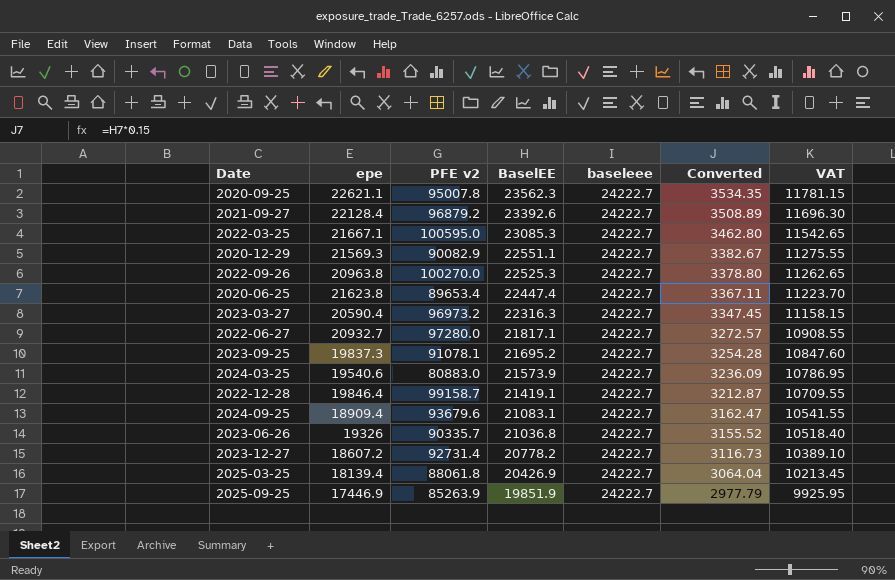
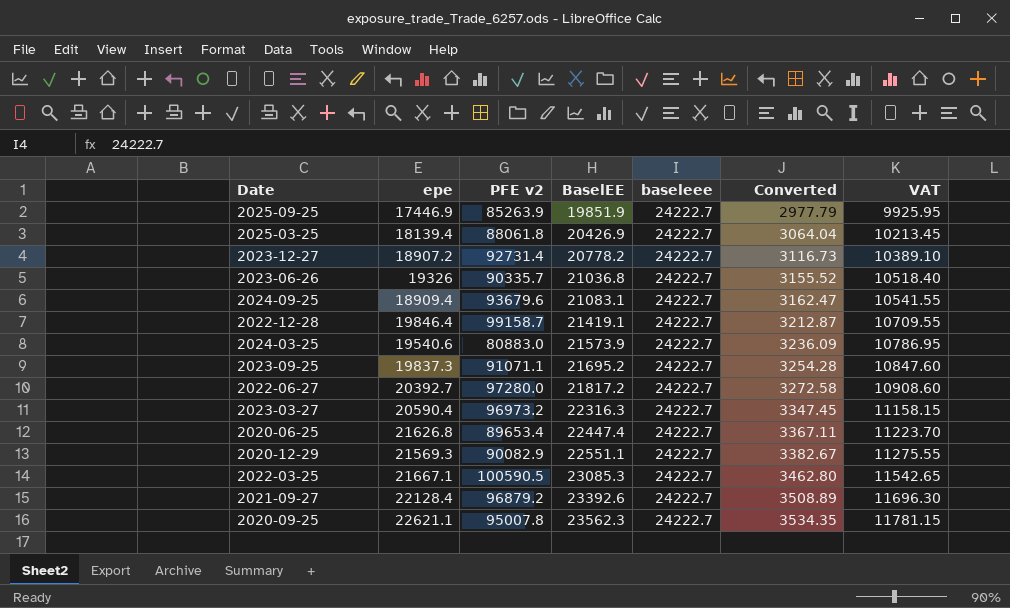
row order: BaselEE descending -> BaselEE ascending
row 2022-09-26: 20963.8 | 100270.0 | 22525.3 | 24222.7 | 3378.80 | 11262.65 -> none
2023-12-27 | epe: 18607.2 -> 18907.2
2023-09-25 | PFE v2: 91078.1 -> 91071.1
2022-06-27 | epe: 20932.7 -> 20392.7
2022-06-27 | BaselEE: 21817.1 -> 21817.2
2022-06-27 | Converted: 3272.57 -> 3272.58
2022-06-27 | VAT: 10908.55 -> 10908.60
2020-06-25 | epe: 21623.8 -> 21626.8
2022-03-25 | PFE v2: 100595.0 -> 100590.5

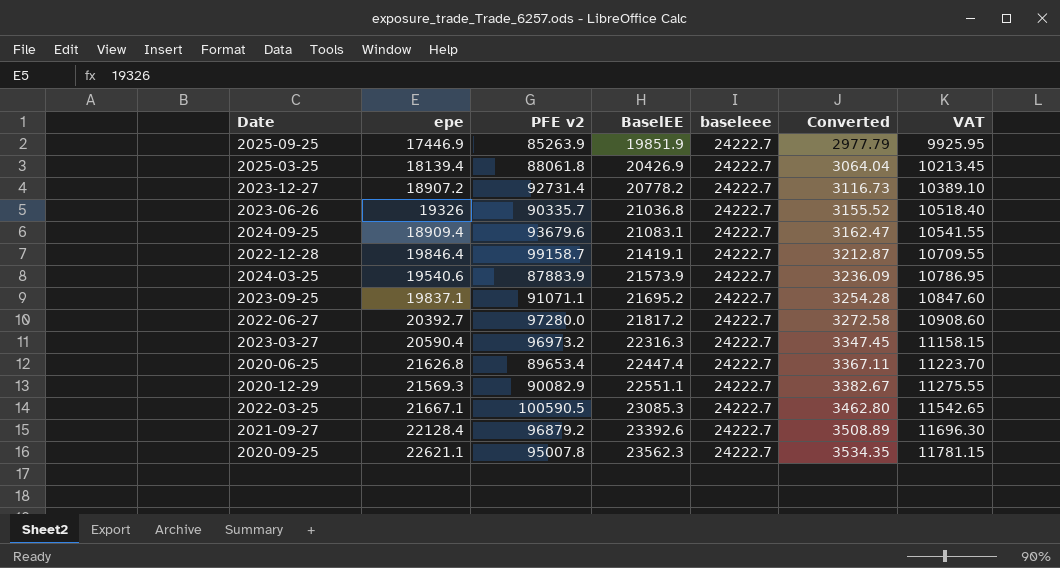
2024-03-25 | PFE v2: 80883.0 -> 87883.9
2023-09-25 | epe: 19837.3 -> 19837.1

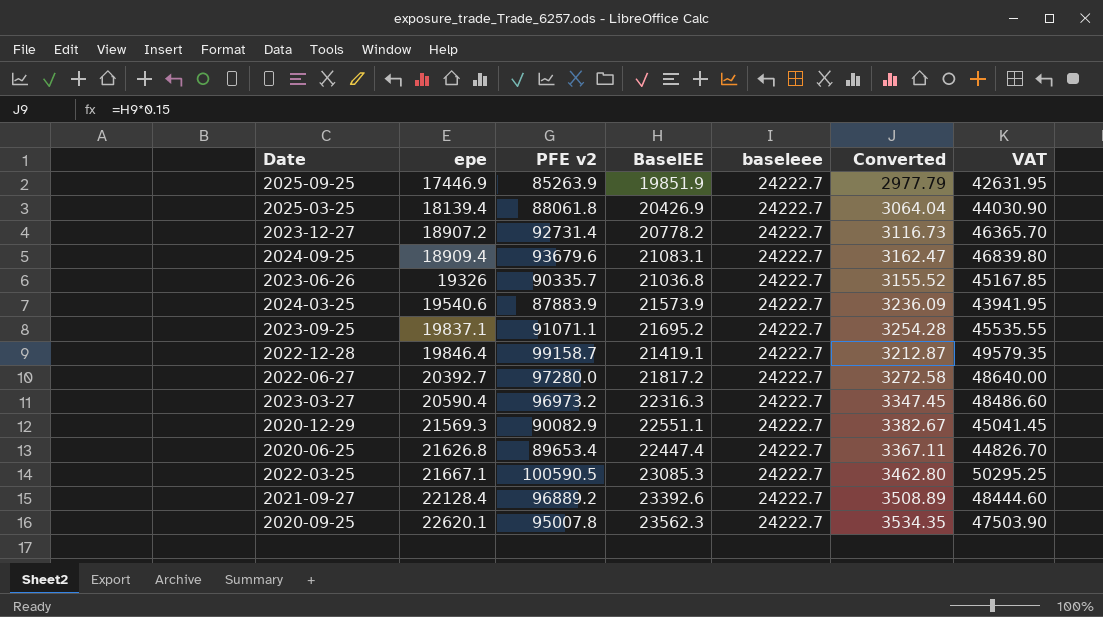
row order: BaselEE ascending -> epe ascending
column VAT | formula: [BaselEE] * 0.5 -> [PFE v2] * 0.5
2021-09-27 | PFE v2: 96879.2 -> 96889.2
2020-09-25 | epe: 22621.1 -> 22620.1

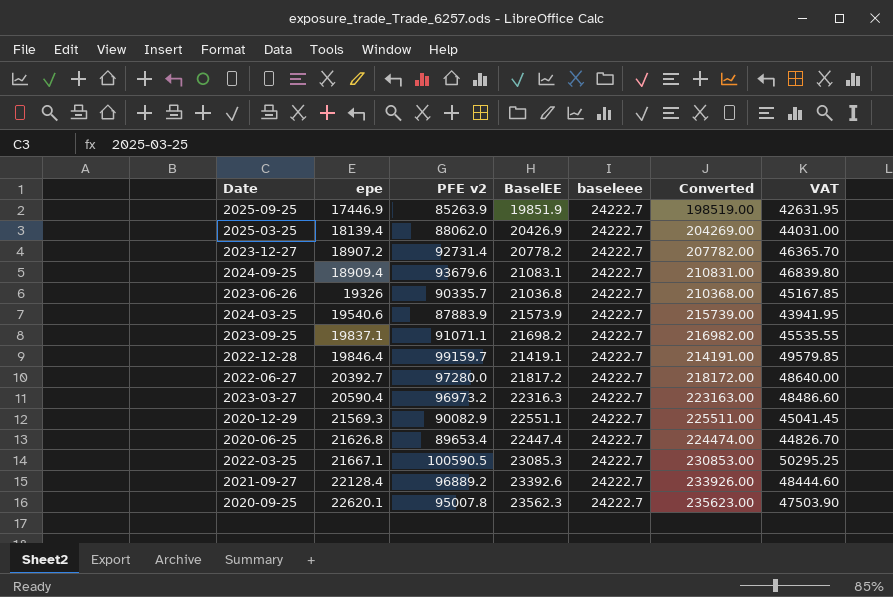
column Converted | formula: [BaselEE] * 0.15 -> [BaselEE] * 10
2025-03-25 | PFE v2: 88061.8 -> 88062.0
2025-03-25 | VAT: 44030.90 -> 44031.00
2023-09-25 | BaselEE: 21695.2 -> 21698.2
2022-12-28 | PFE v2: 99158.7 -> 99159.7
2022-12-28 | VAT: 49579.35 -> 49579.85

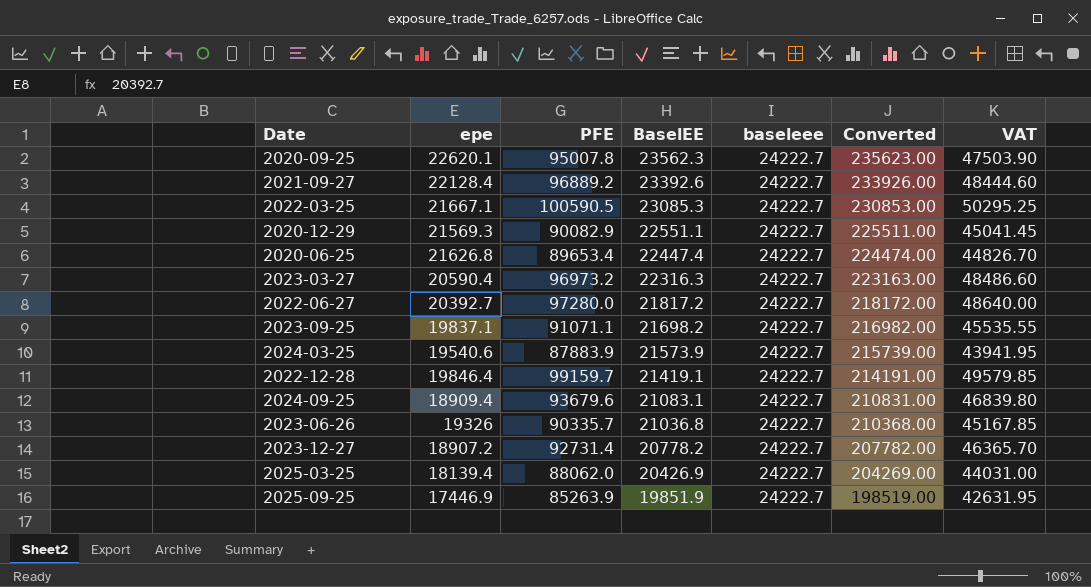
row order: epe ascending -> BaselEE descending
column name: PFE v2 -> PFE

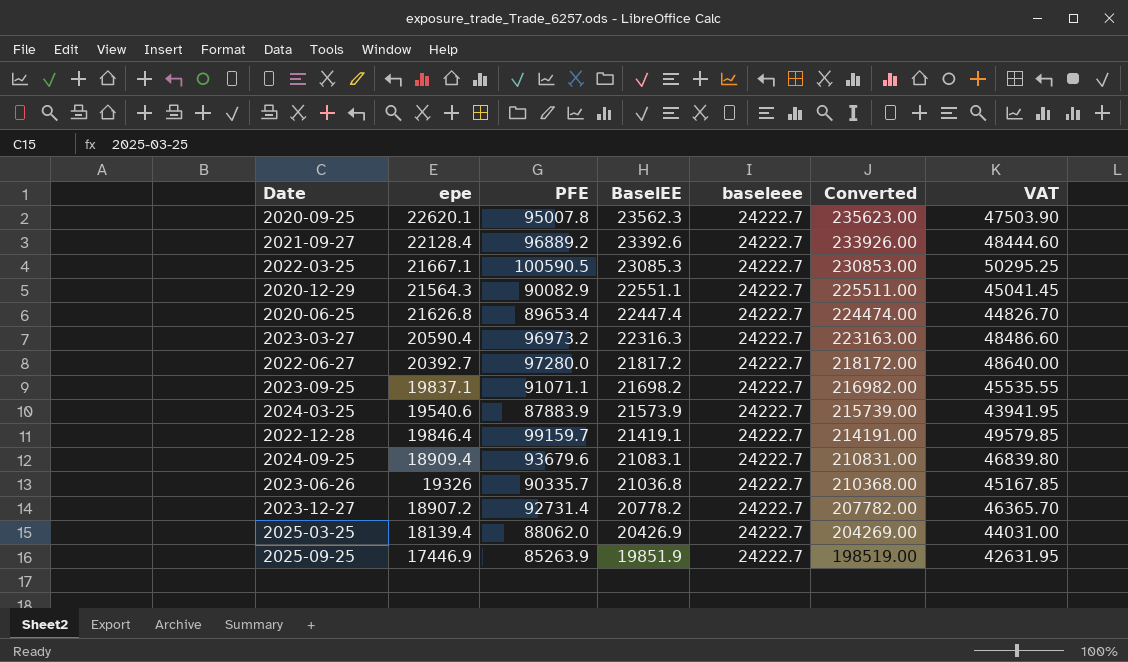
2020-12-29 | epe: 21569.3 -> 21564.3

